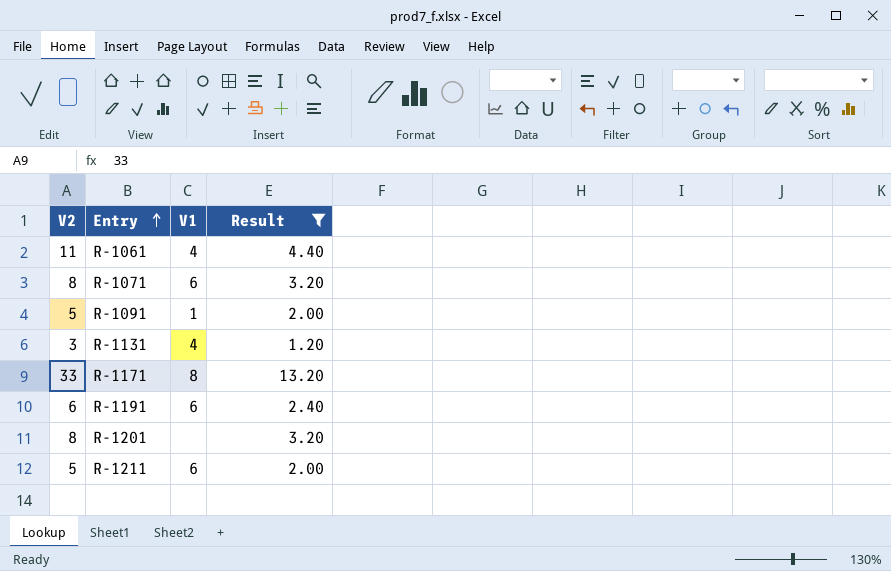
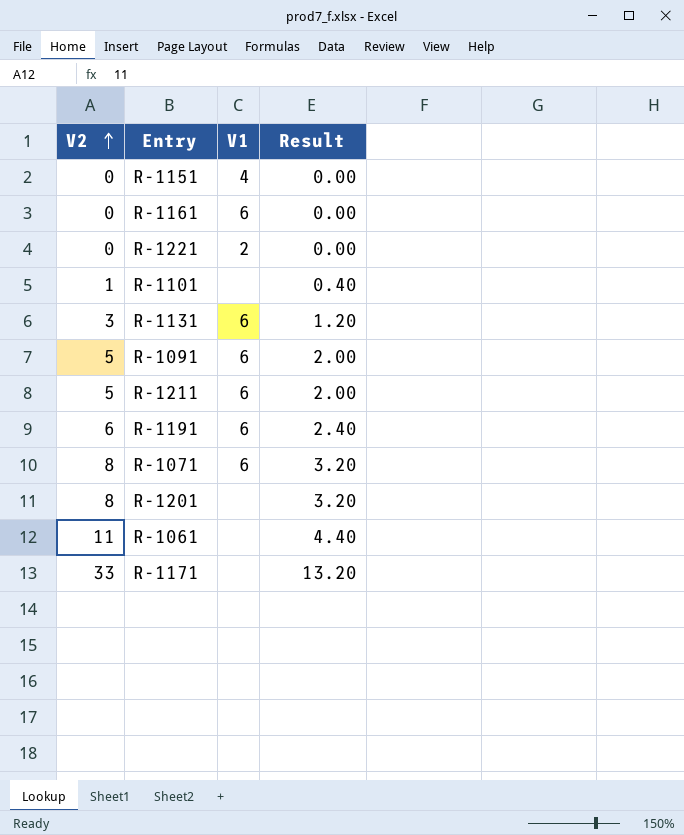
filter: Result >= 1.20 -> none
row order: Entry ascending -> V2 ascending
R-1131 | V1: 4 -> 6
R-1091 | V1: 1 -> 6
R-1061 | V1: 4 -> none
R-1171 | V1: 8 -> none

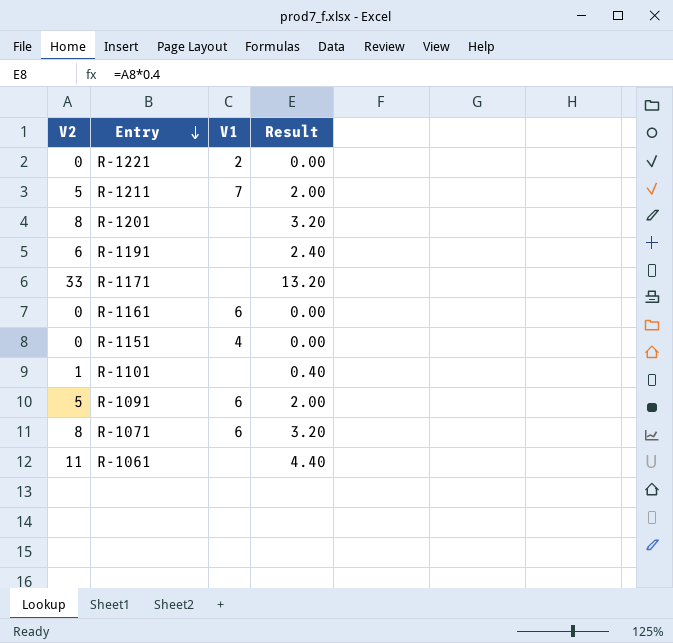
row order: V2 ascending -> Entry descending
row R-1131: 3 | 6 | 1.20 -> none
R-1211 | V1: 6 -> 7
R-1191 | V1: 6 -> none

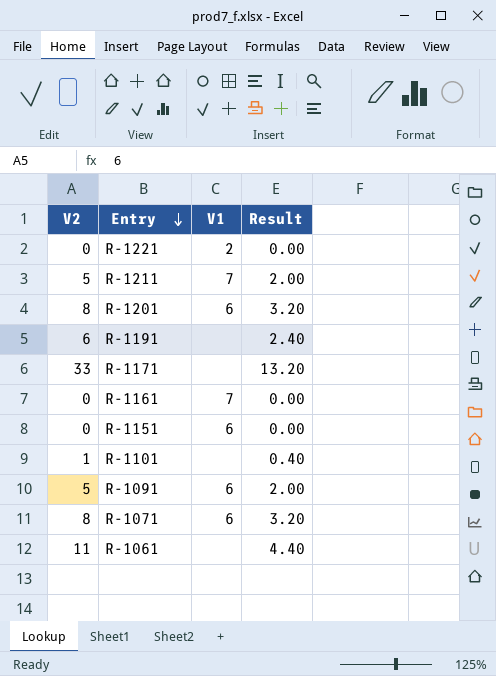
R-1201 | V1: none -> 6
R-1161 | V1: 6 -> 7
R-1151 | V1: 4 -> 6

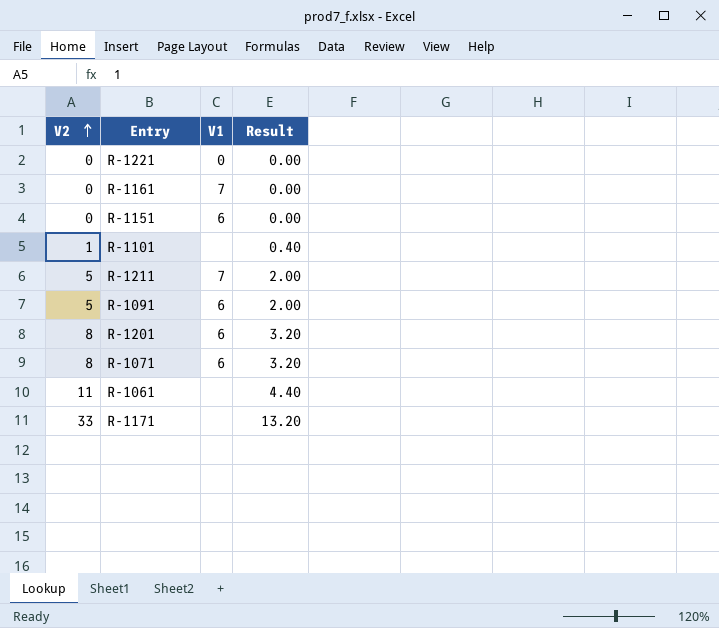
row order: Entry descending -> V2 ascending
row R-1191: 6 | none | 2.40 -> none
R-1221 | V1: 2 -> 0

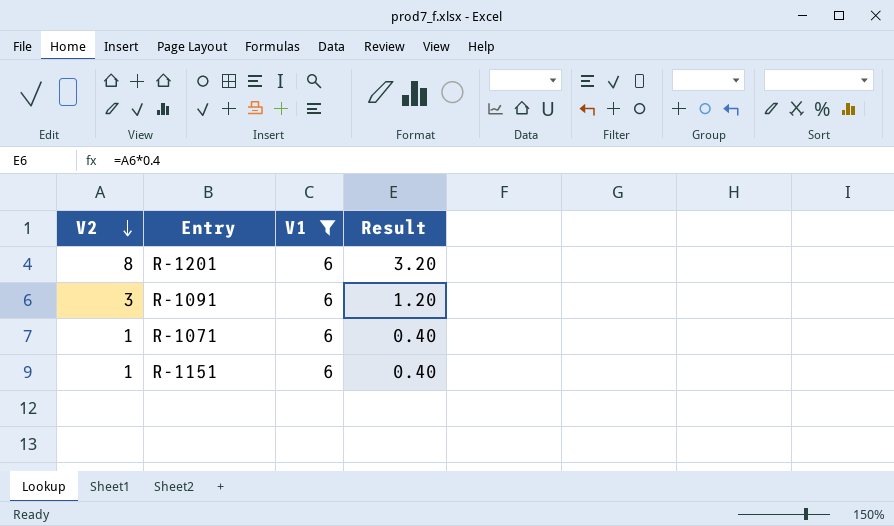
filter: none -> V1 = 6
row order: V2 ascending -> V2 descending
R-1091 | V2: 5 -> 3
R-1091 | Result: 2.00 -> 1.20
R-1071 | V2: 8 -> 1
R-1071 | Result: 3.20 -> 0.40
R-1151 | V2: 0 -> 1
R-1151 | Result: 0.00 -> 0.40

